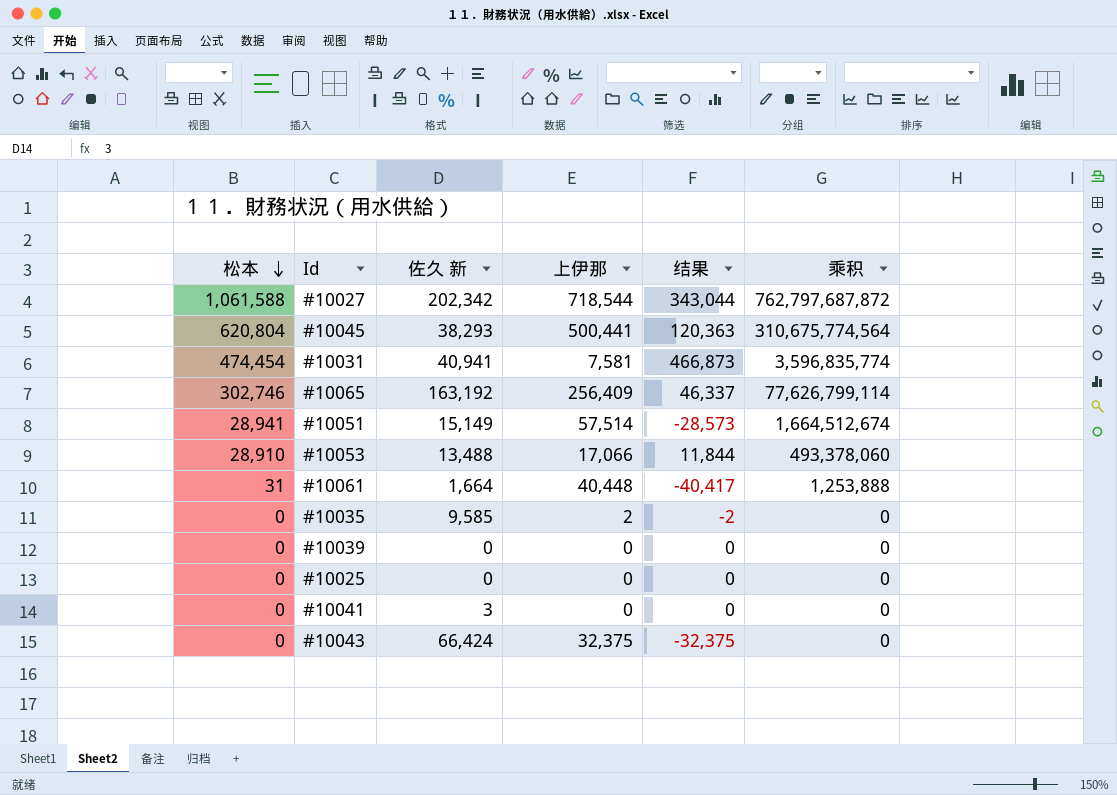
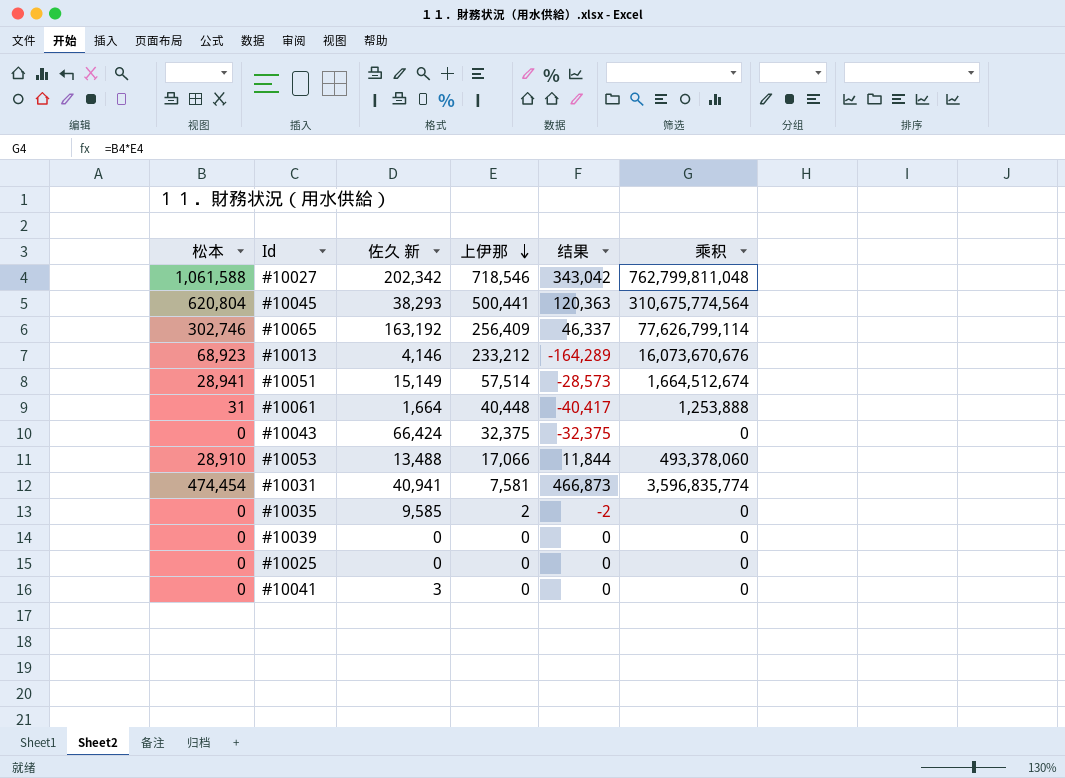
row order: 松本 descending -> 上伊那 descending
#10027 | 上伊那: 718,544 -> 718,546
#10027 | 结果: 343,044 -> 343,042
#10027 | 乘积: 762,797,687,872 -> 762,799,811,048
row #10013: none -> 68,923 | 4,146 | 233,212 | -164,289 | 16,073,670,676

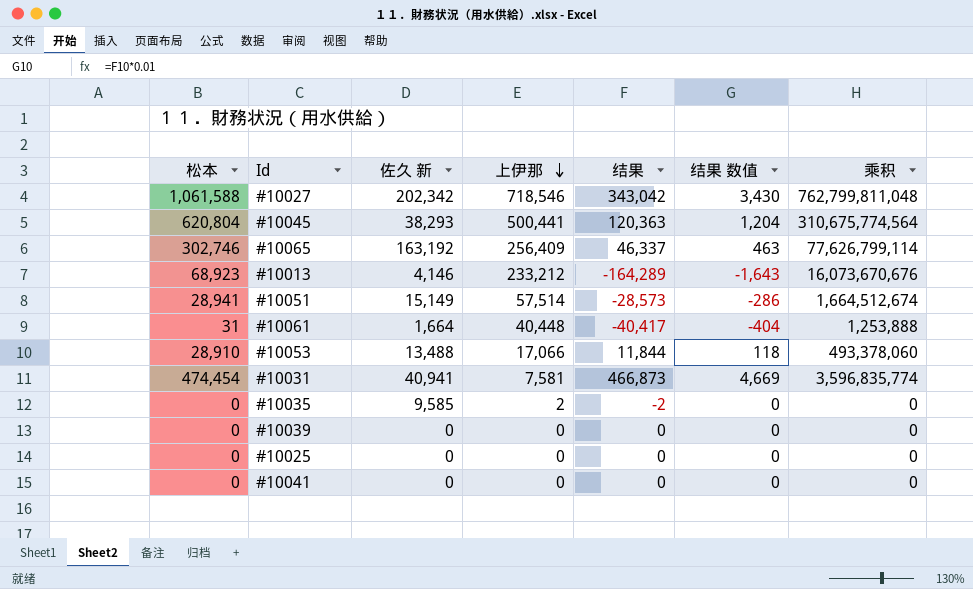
column 结果 数值 | formula: none -> [结果] * 0.01
row #10043: 0 | 66,424 | 32,375 | -32,375 | 0 -> none
#10041 | 佐久 新: 3 -> 0

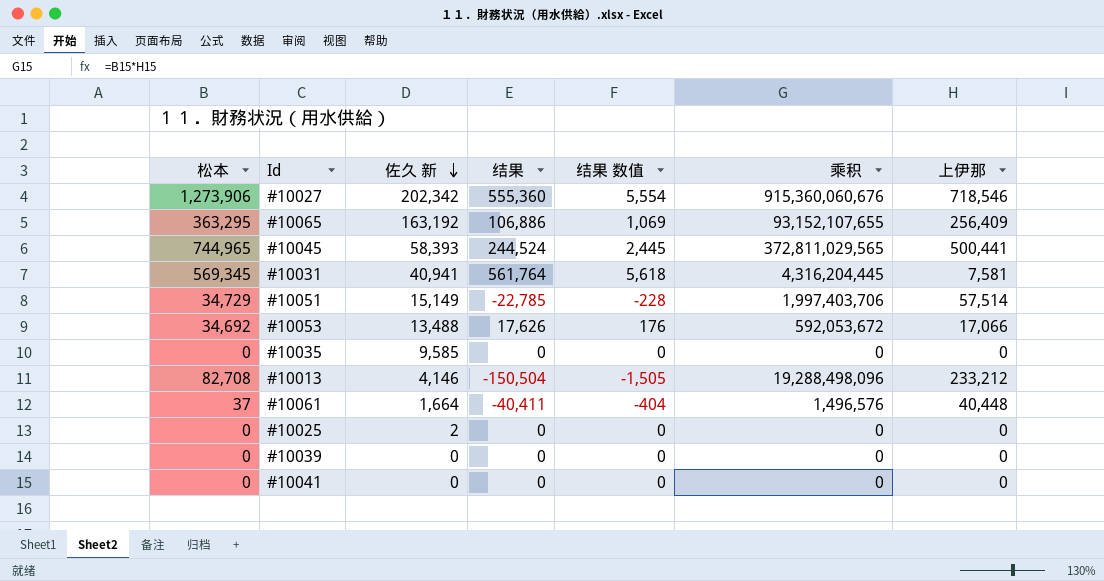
row order: 上伊那 descending -> 佐久 新 descending
column 上伊那 | position: 4 -> 7
#10027 | 松本: 1,061,588 -> 1,273,906
#10027 | 结果: 343,042 -> 555,360
#10027 | 结果 数值: 3,430 -> 5,554
#10027 | 乘积: 762,799,811,048 -> 915,360,060,676
#10065 | 松本: 302,746 -> 363,295
#10065 | 结果: 46,337 -> 106,886
#10065 | 结果 数值: 463 -> 1,069
#10065 | 乘积: 77,626,799,114 -> 93,152,107,655
#10045 | 松本: 620,804 -> 744,965
#10045 | 佐久 新: 38,293 -> 58,393
#10045 | 结果: 120,363 -> 244,524
#10045 | 结果 数值: 1,204 -> 2,445
#10045 | 乘积: 310,675,774,564 -> 372,811,029,565
#10031 | 松本: 474,454 -> 569,345
#10031 | 结果: 466,873 -> 561,764
#10031 | 结果 数值: 4,669 -> 5,618
#10031 | 乘积: 3,596,835,774 -> 4,316,204,445
#10051 | 松本: 28,941 -> 34,729
#10051 | 结果: -28,573 -> -22,785
#10051 | 结果 数值: -286 -> -228
#10051 | 乘积: 1,664,512,674 -> 1,997,403,706
#10053 | 松本: 28,910 -> 34,692
#10053 | 结果: 11,844 -> 17,626
#10053 | 结果 数值: 118 -> 176
#10053 | 乘积: 493,378,060 -> 592,053,672
#10035 | 结果: -2 -> 0
#10035 | 上伊那: 2 -> 0
#10013 | 松本: 68,923 -> 82,708
#10013 | 结果: -164,289 -> -150,504
#10013 | 结果 数值: -1,643 -> -1,505
#10013 | 乘积: 16,073,670,676 -> 19,288,498,096
#10061 | 松本: 31 -> 37
#10061 | 结果: -40,417 -> -40,411
#10061 | 乘积: 1,253,888 -> 1,496,576
#10025 | 佐久 新: 0 -> 2

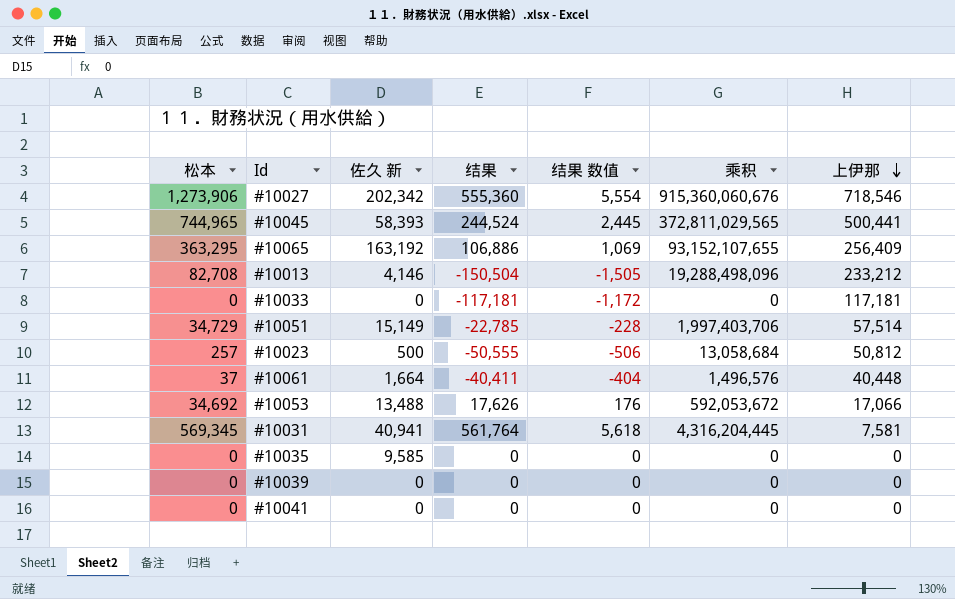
row order: 佐久 新 descending -> 上伊那 descending
row #10025: 0 | 2 | 0 | 0 | 0 | 0 -> none
row #10033: none -> 0 | 0 | -117,181 | -1,172 | 0 | 117,181
row #10023: none -> 257 | 500 | -50,555 | -506 | 13,058,684 | 50,812

